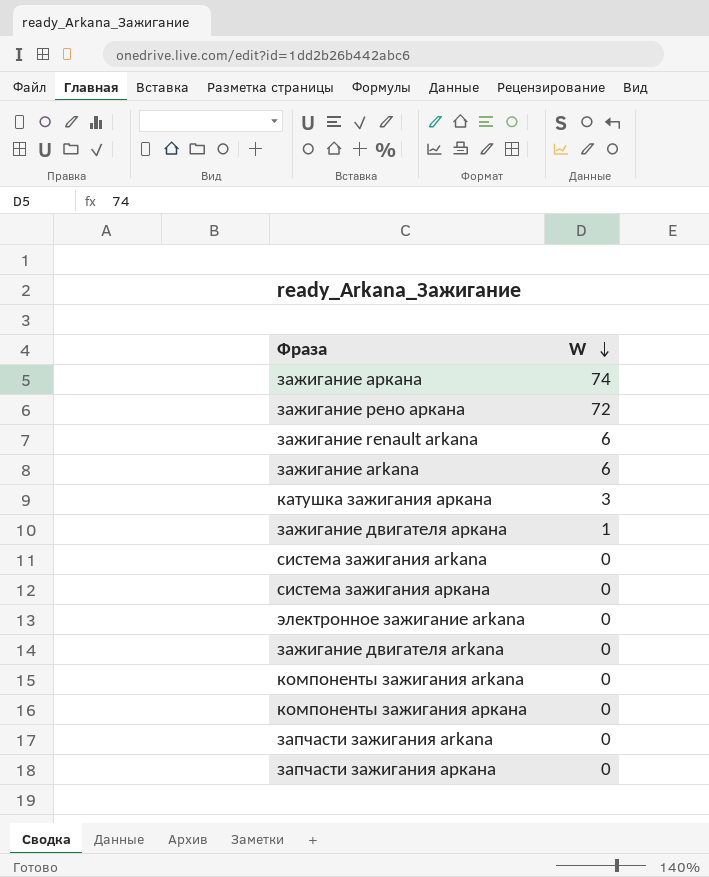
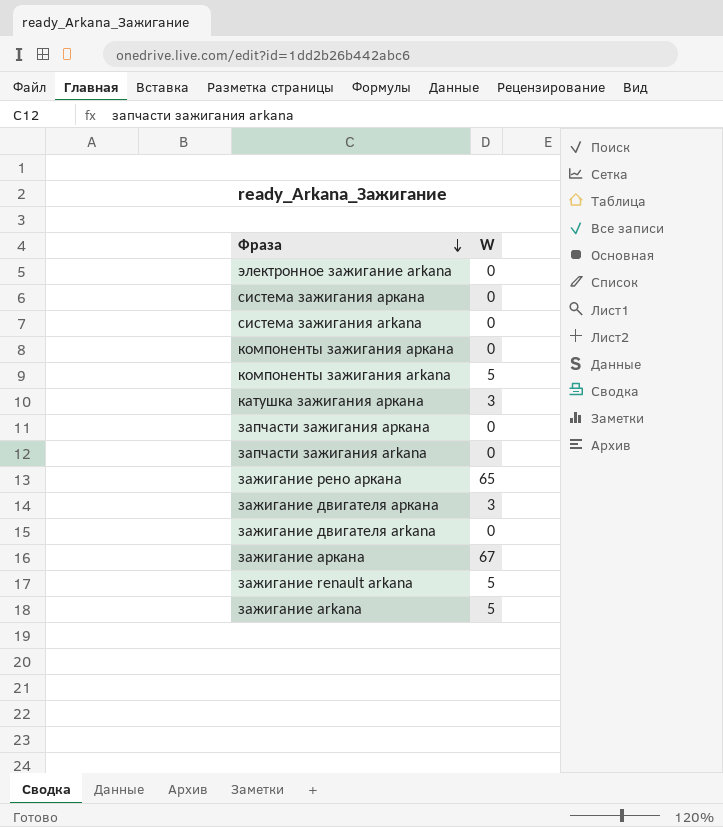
row order: W descending -> Фраза descending
компоненты зажигания arkana | W: 0 -> 5
зажигание рено аркана | W: 72 -> 65
зажигание двигателя аркана | W: 1 -> 3
зажигание аркана | W: 74 -> 67
зажигание renault arkana | W: 6 -> 5
зажигание arkana | W: 6 -> 5

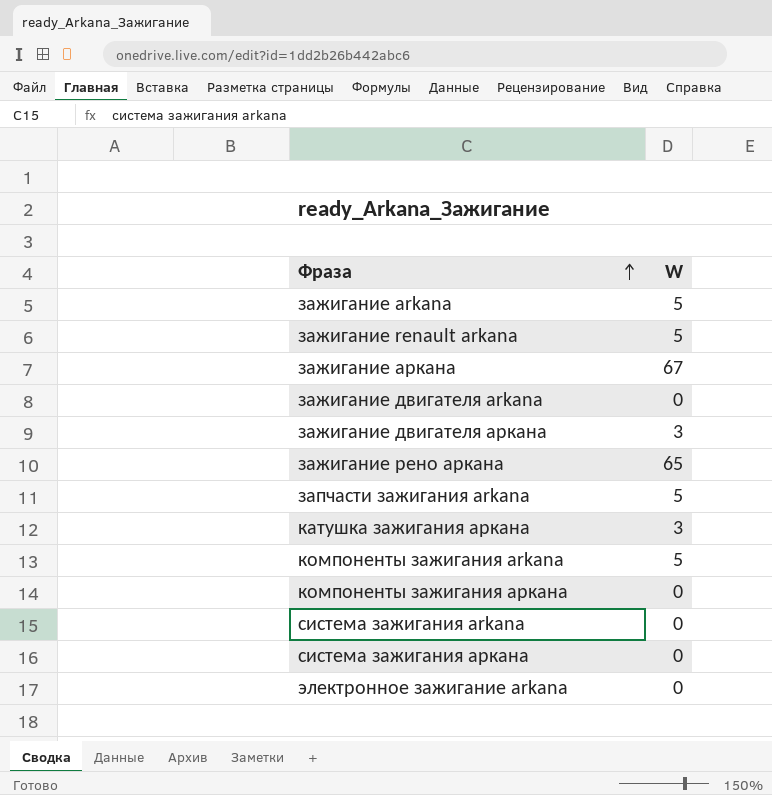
row order: Фраза descending -> Фраза ascending
row запчасти зажигания аркана: 0 -> none
запчасти зажигания arkana | W: 0 -> 5

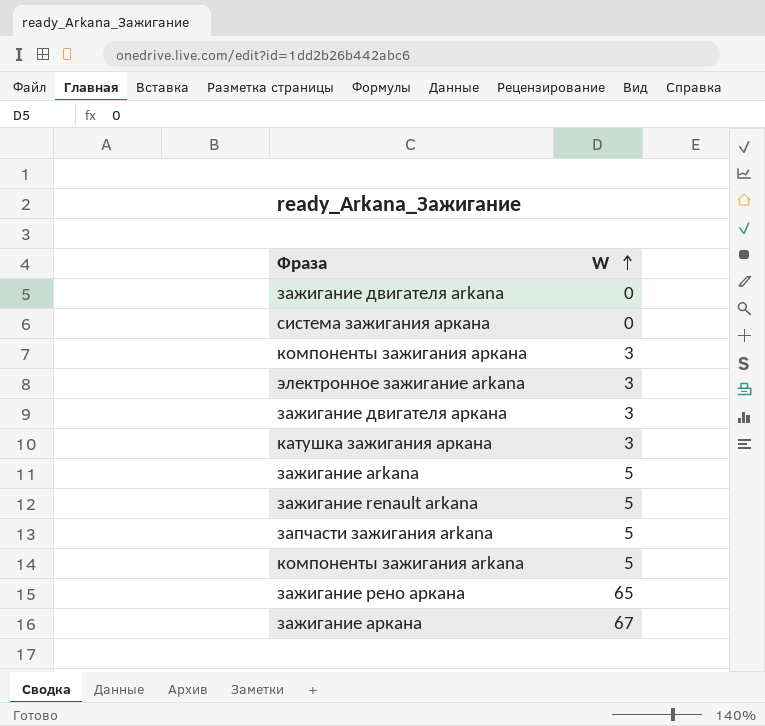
row order: Фраза ascending -> W ascending
row система зажигания arkana: 0 -> none
компоненты зажигания аркана | W: 0 -> 3
электронное зажигание arkana | W: 0 -> 3

